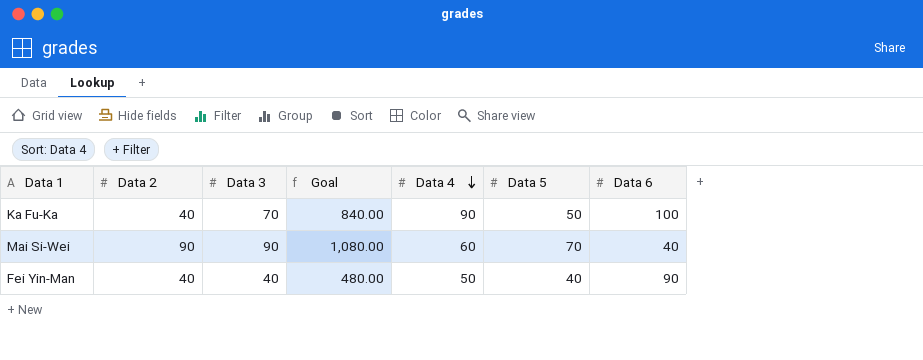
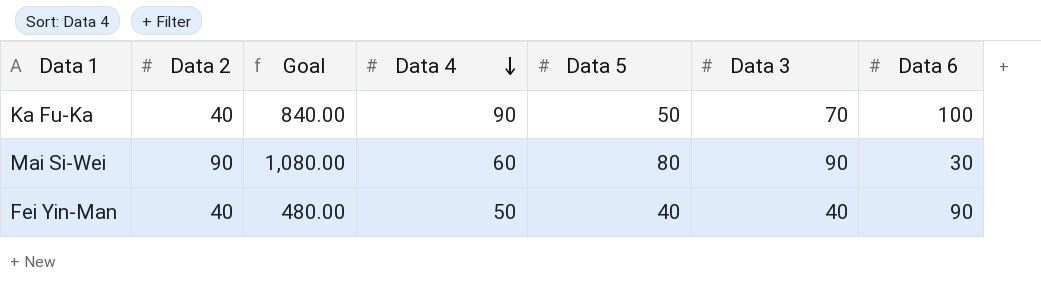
column Data 3 | position: 3 -> 6
Mai Si-Wei | Data 5: 70 -> 80
Mai Si-Wei | Data 6: 40 -> 30

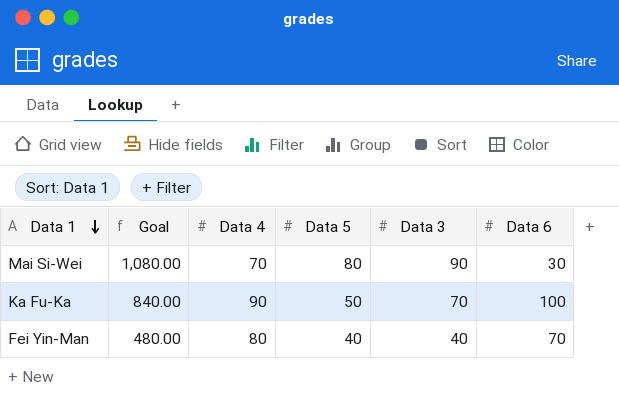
row order: Data 4 descending -> Data 1 descending
column Data 2 | position: 2 -> none
Mai Si-Wei | Data 4: 60 -> 70
Fei Yin-Man | Data 4: 50 -> 80
Fei Yin-Man | Data 6: 90 -> 70

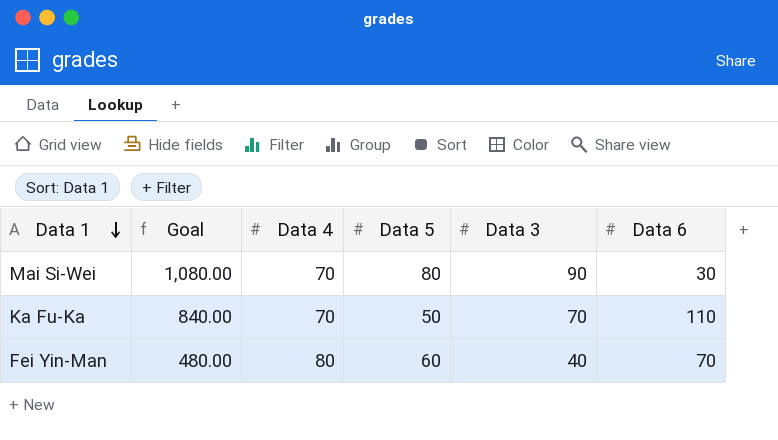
Ka Fu-Ka | Data 4: 90 -> 70
Ka Fu-Ka | Data 6: 100 -> 110
Fei Yin-Man | Data 5: 40 -> 60

